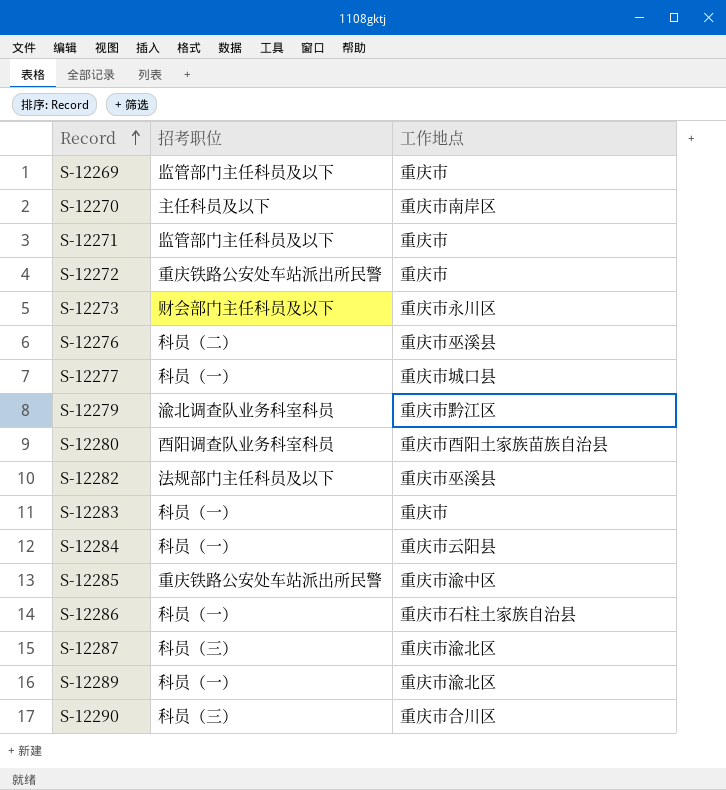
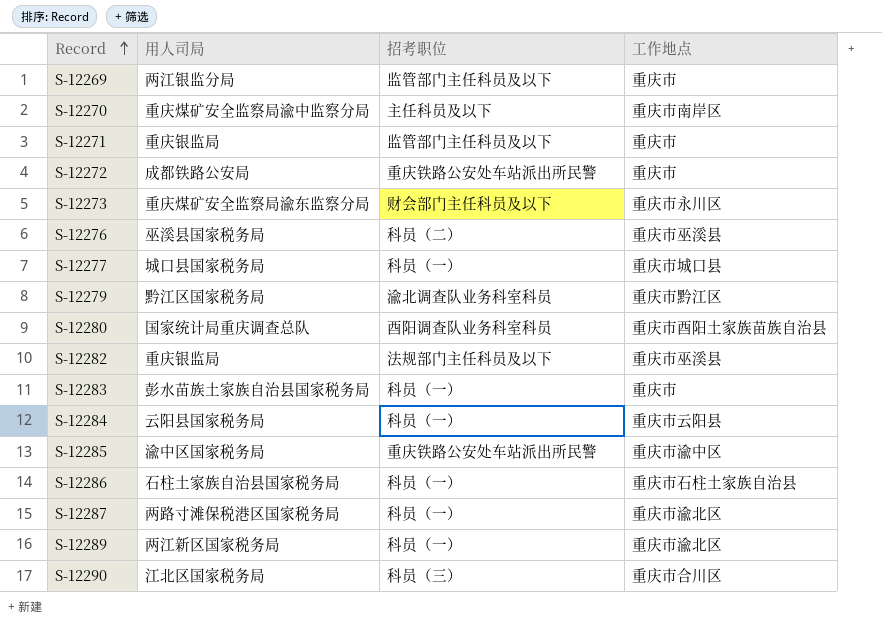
column 用人司局 | position: none -> 2
S-12287 | 招考职位: 科员（三） -> 科员（一）

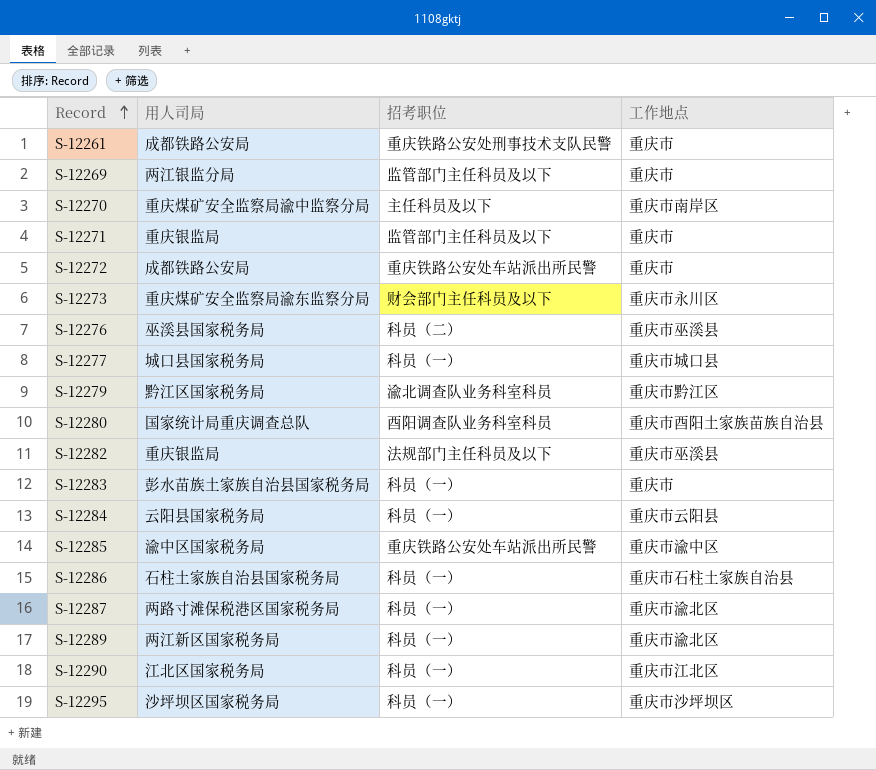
row S-12261: none -> 成都铁路公安局 | 重庆铁路公安处刑事技术支队民警 | 重庆市
S-12290 | 招考职位: 科员（三） -> 科员（一）
S-12290 | 工作地点: 重庆市合川区 -> 重庆市江北区
row S-12295: none -> 沙坪坝区国家税务局 | 科员（一） | 重庆市沙坪坝区

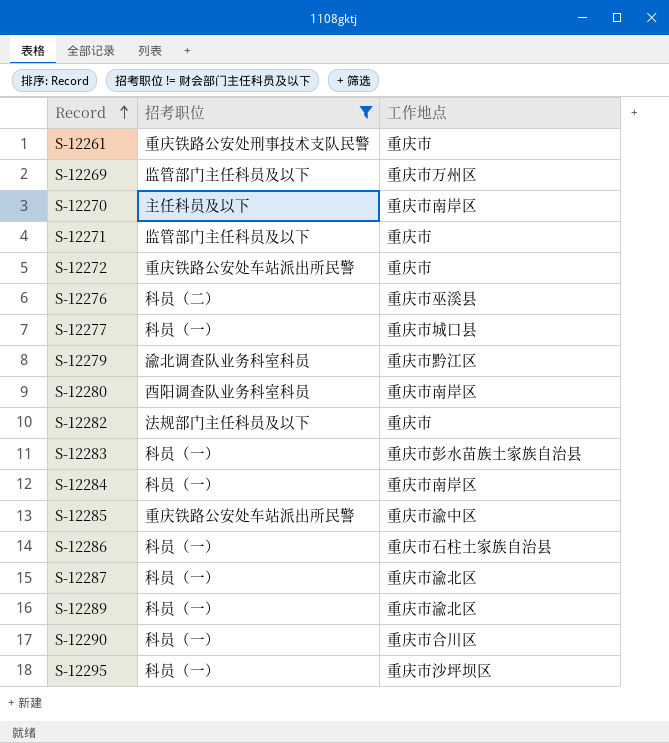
filter: none -> 招考职位 != 财会部门主任科员及以下
column 用人司局 | position: 2 -> none
S-12269 | 工作地点: 重庆市 -> 重庆市万州区
S-12280 | 工作地点: 重庆市酉阳土家族苗族自治县 -> 重庆市南岸区
S-12282 | 工作地点: 重庆市巫溪县 -> 重庆市
S-12283 | 工作地点: 重庆市 -> 重庆市彭水苗族土家族自治县
S-12284 | 工作地点: 重庆市云阳县 -> 重庆市南岸区
S-12290 | 工作地点: 重庆市江北区 -> 重庆市合川区

